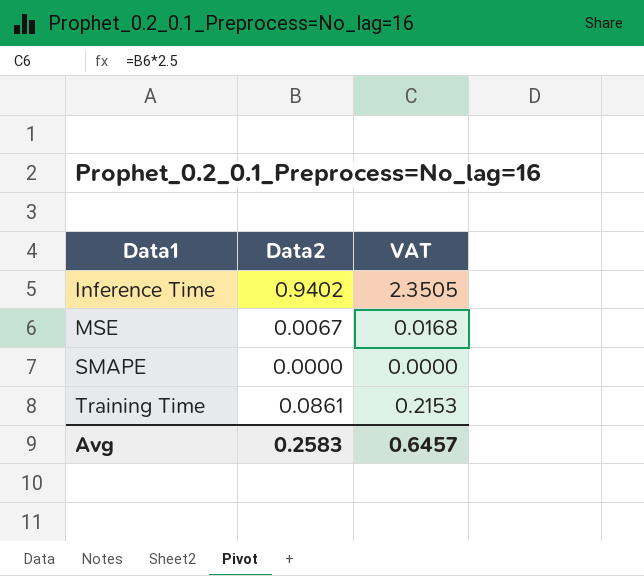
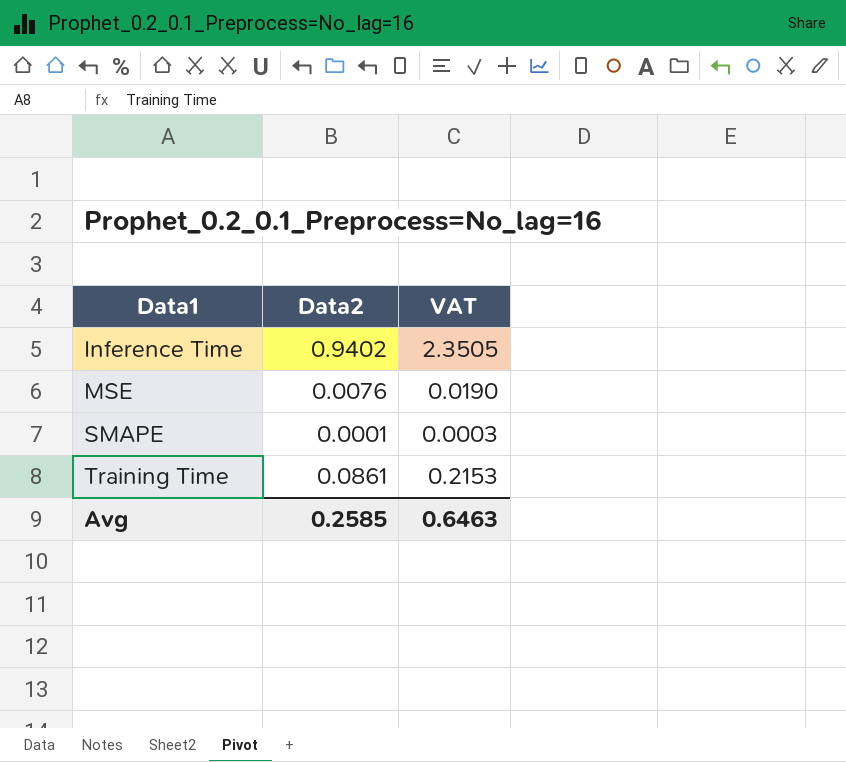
MSE | Data2: 0.0067 -> 0.0076
MSE | VAT: 0.0168 -> 0.0190
SMAPE | Data2: 0.0000 -> 0.0001
SMAPE | VAT: 0.0000 -> 0.0003
Avg | Data2: 0.2583 -> 0.2585
Avg | VAT: 0.6457 -> 0.6463

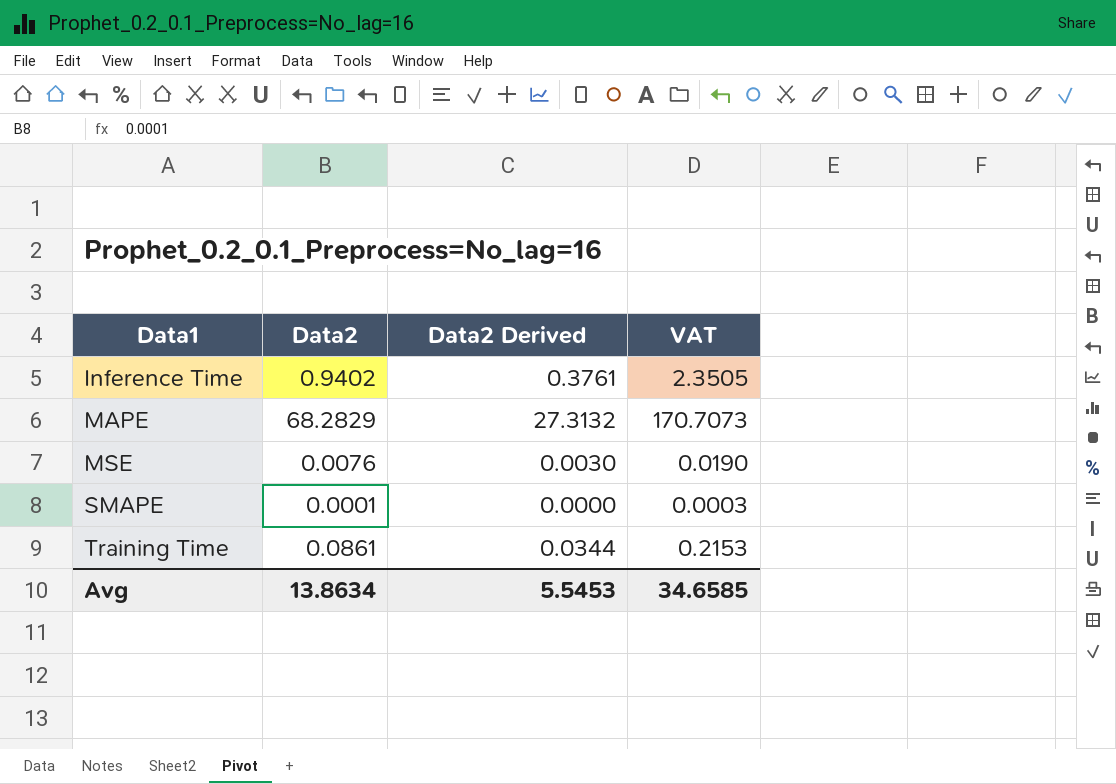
column Data2 Derived | formula: none -> [Data2] * 0.4
row MAPE: none -> 68.2829 | 27.3132 | 170.7073
Avg | Data2: 0.2585 -> 13.8634
Avg | VAT: 0.6463 -> 34.6585

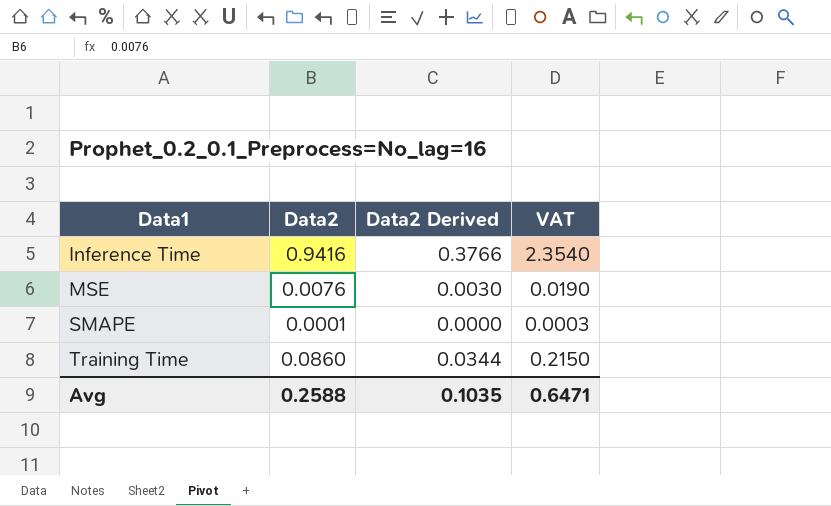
row MAPE: 68.2829 | 27.3132 | 170.7073 -> none
Inference Time | Data2: 0.9402 -> 0.9416
Inference Time | Data2 Derived: 0.3761 -> 0.3766
Inference Time | VAT: 2.3505 -> 2.3540
Training Time | Data2: 0.0861 -> 0.0860
Training Time | VAT: 0.2153 -> 0.2150
Avg | Data2: 13.8634 -> 0.2588
Avg | Data2 Derived: 5.5453 -> 0.1035
Avg | VAT: 34.6585 -> 0.6471

